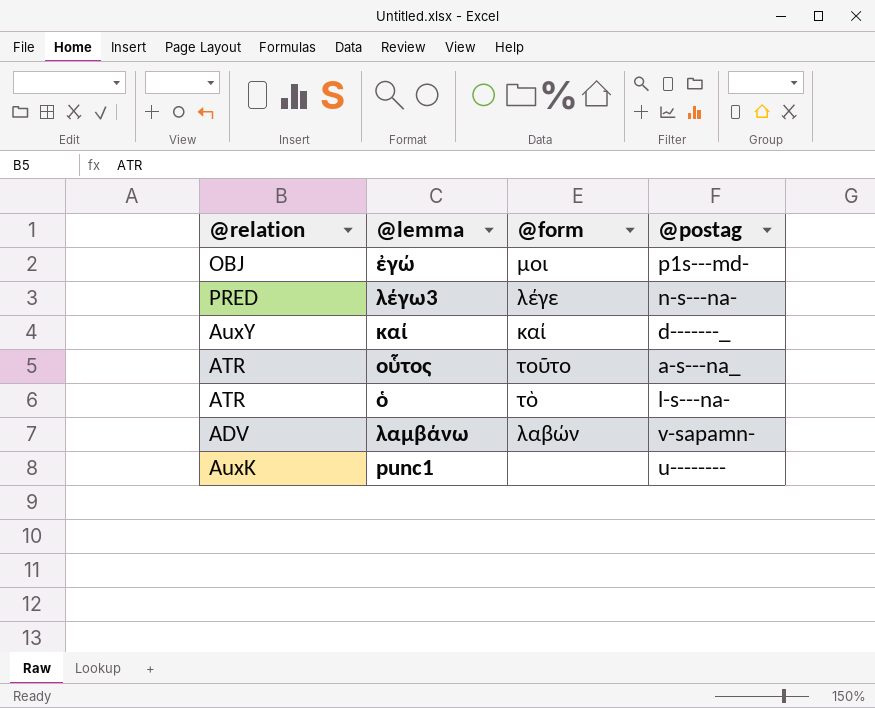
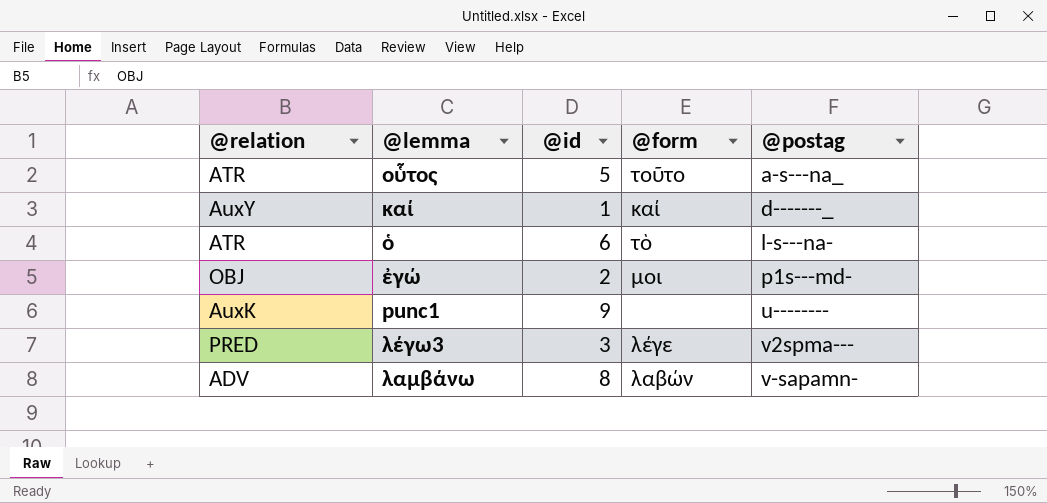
row order: none -> @postag ascending
column @id | position: none -> 3
λέγω3 | @postag: n-s---na- -> v2spma---

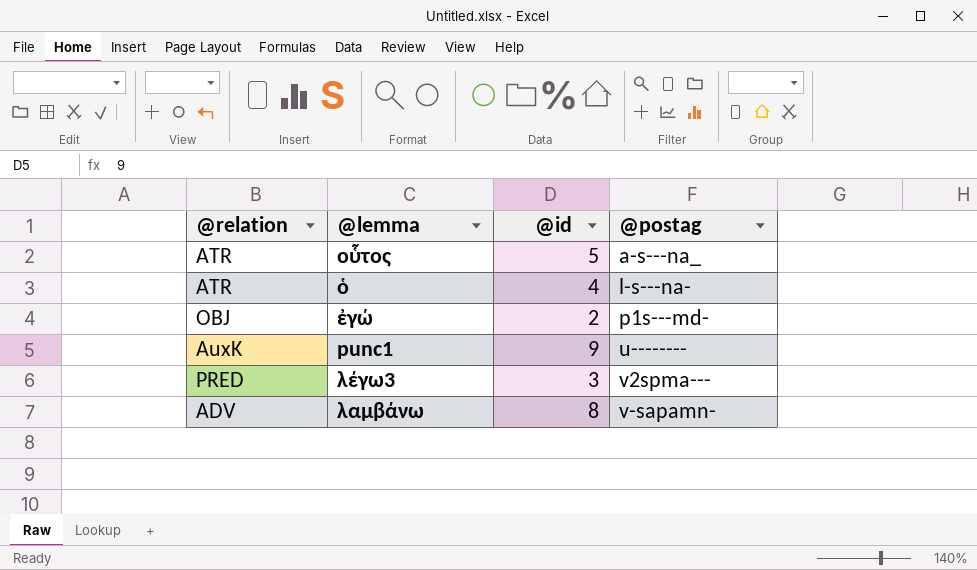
column @form | position: 4 -> none
row καί: AuxY | 1 | καί | d-------_ -> none
ὁ | @id: 6 -> 4

